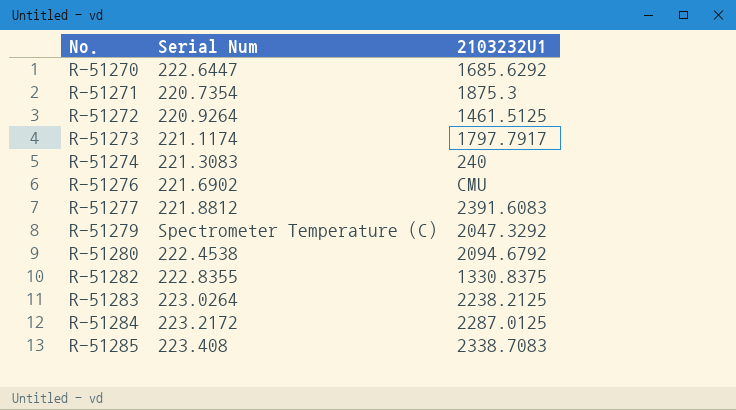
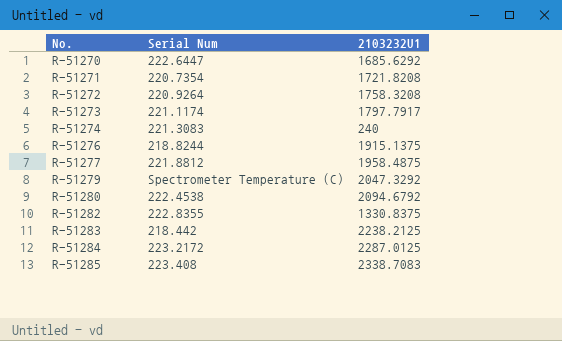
R-51271 | 2103232U1: 1875.3 -> 1721.8208
R-51272 | 2103232U1: 1461.5125 -> 1758.3208
R-51276 | Serial Num: 221.6902 -> 218.8244
R-51276 | 2103232U1: CMU -> 1915.1375
R-51277 | 2103232U1: 2391.6083 -> 1958.4875
R-51283 | Serial Num: 223.0264 -> 218.442

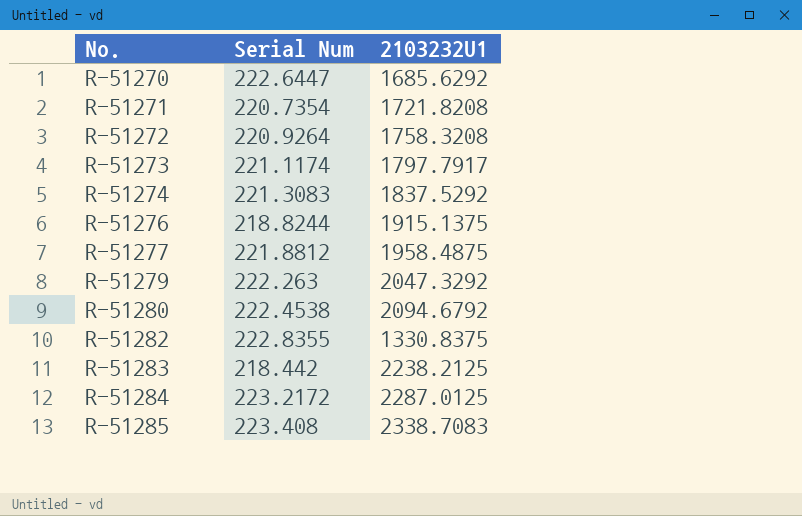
R-51274 | 2103232U1: 240 -> 1837.5292
R-51279 | Serial Num: Spectrometer Temperature (C) -> 222.263

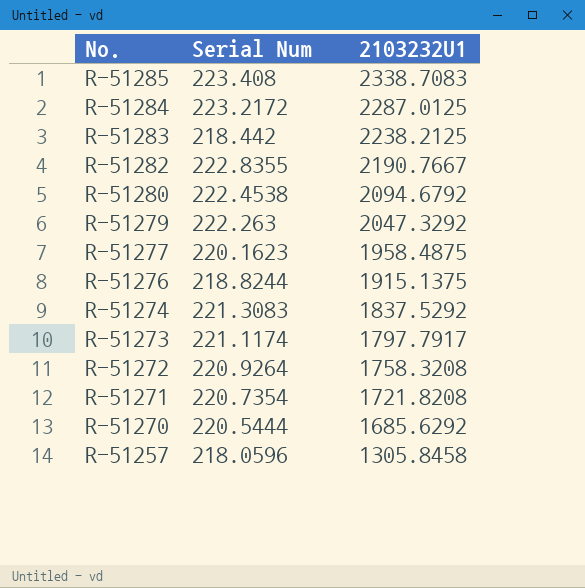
row order: No. ascending -> No. descending
R-51282 | 2103232U1: 1330.8375 -> 2190.7667
R-51277 | Serial Num: 221.8812 -> 220.1623
R-51270 | Serial Num: 222.6447 -> 220.5444
row R-51257: none -> 218.0596 | 1305.8458

